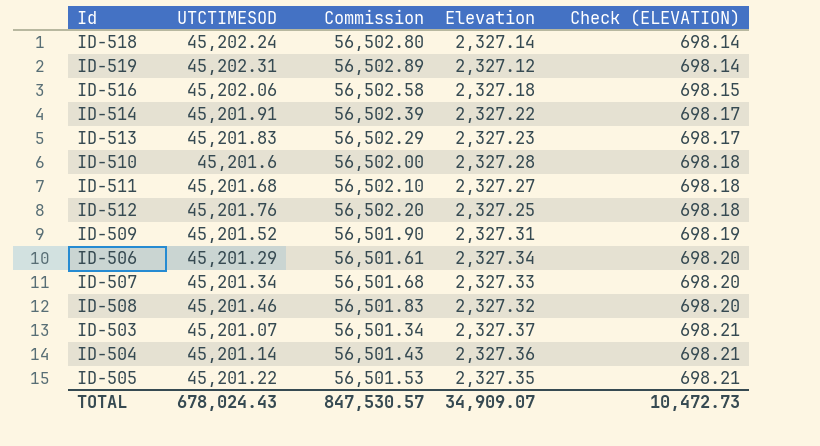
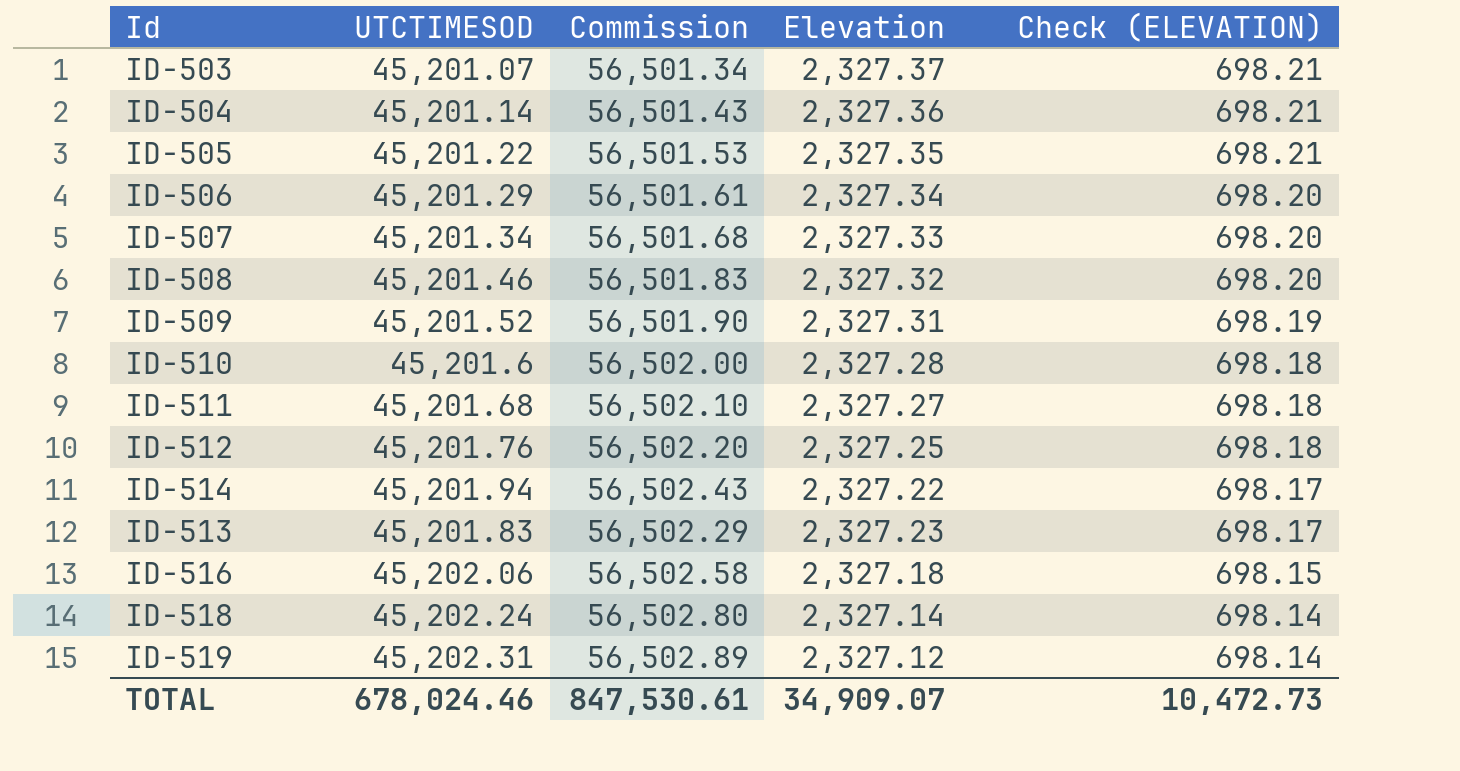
row order: Check (ELEVATION) ascending -> Check (ELEVATION) descending
ID-514 | UTCTIMESOD: 45,201.91 -> 45,201.94
ID-514 | Commission: 56,502.39 -> 56,502.43
TOTAL | UTCTIMESOD: 678,024.43 -> 678,024.46
TOTAL | Commission: 847,530.57 -> 847,530.61

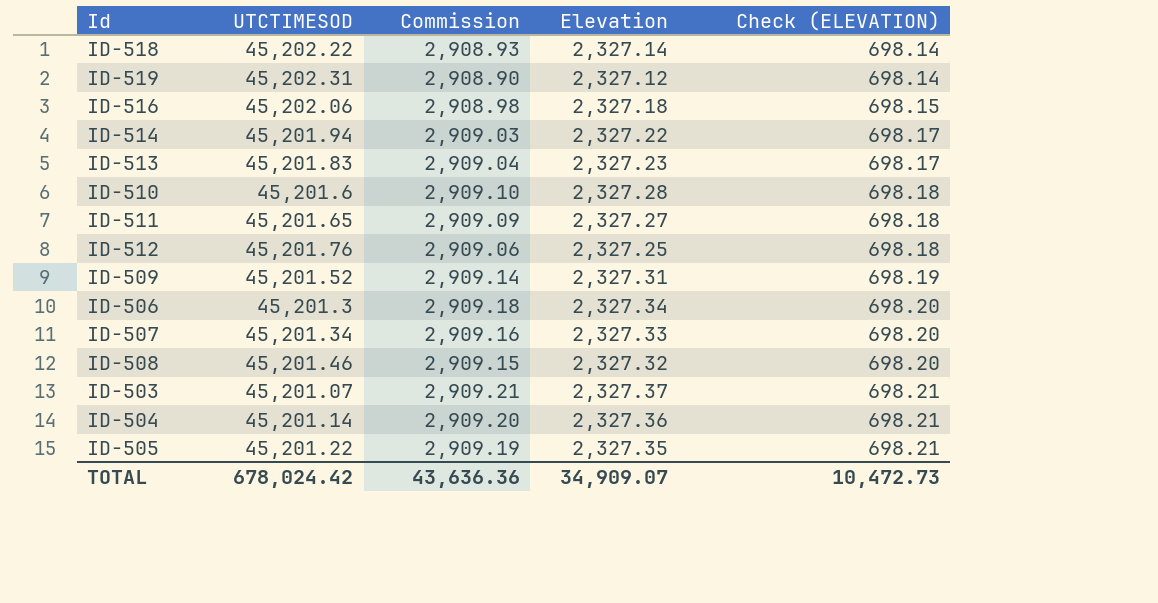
row order: Check (ELEVATION) descending -> Check (ELEVATION) ascending
column Commission | formula: [UTCTIMESOD] * 1.25 -> [Elevation] * 1.25
ID-518 | UTCTIMESOD: 45,202.24 -> 45,202.22
ID-511 | UTCTIMESOD: 45,201.68 -> 45,201.65
ID-506 | UTCTIMESOD: 45,201.29 -> 45,201.3
TOTAL | UTCTIMESOD: 678,024.46 -> 678,024.42
TOTAL | Commission: 847,530.61 -> 43,636.36

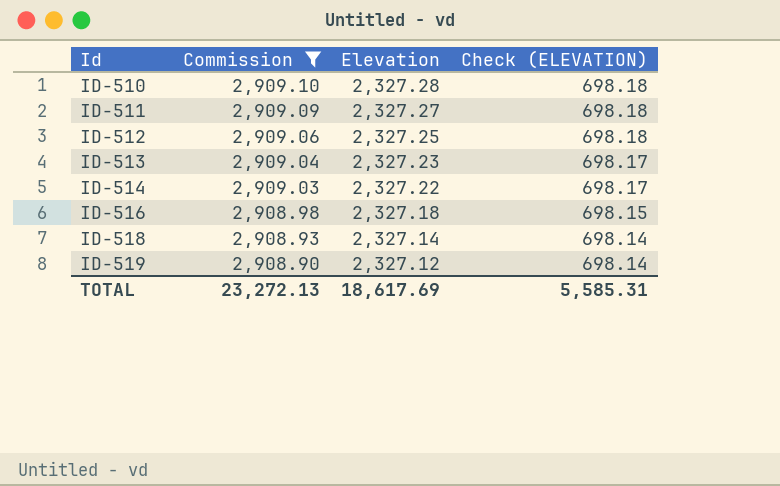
filter: none -> Commission <= 2,909.10
row order: Check (ELEVATION) ascending -> Id ascending
column UTCTIMESOD | position: 2 -> none
TOTAL | Commission: 43,636.36 -> 23,272.13
TOTAL | Elevation: 34,909.07 -> 18,617.69
TOTAL | Check (ELEVATION): 10,472.73 -> 5,585.31

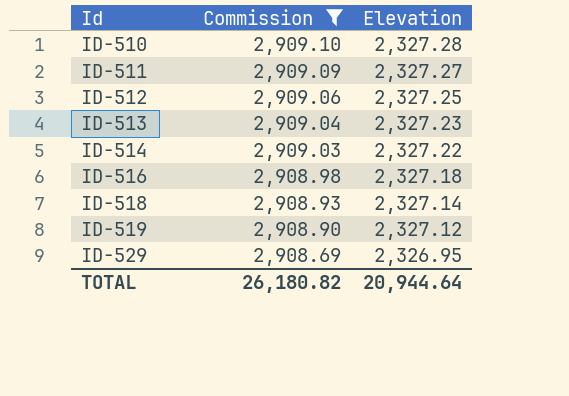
column Check (ELEVATION) | formula: [Elevation] * 0.3 -> none
row ID-529: none -> 2,908.69 | 2,326.95
TOTAL | Commission: 23,272.13 -> 26,180.82
TOTAL | Elevation: 18,617.69 -> 20,944.64

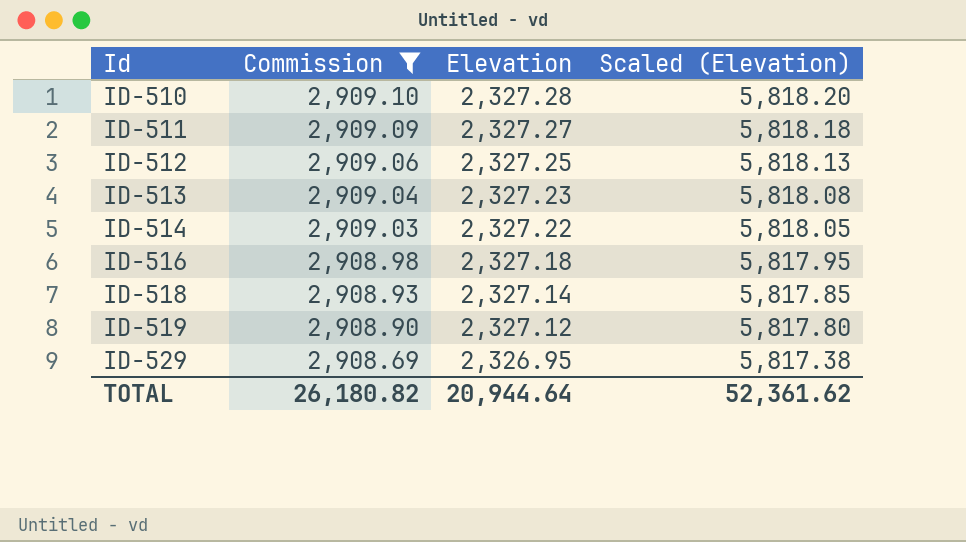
column Scaled (Elevation) | formula: none -> [Elevation] * 2.5

